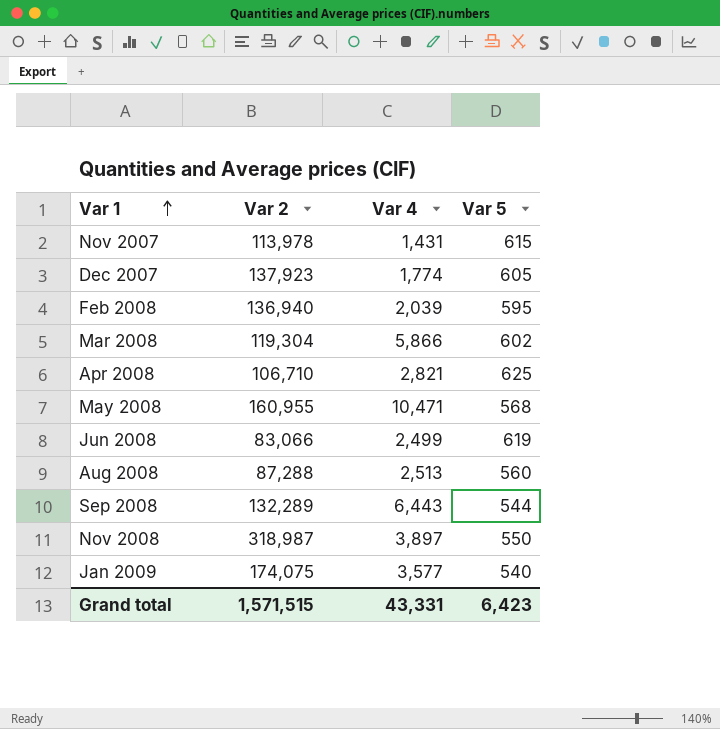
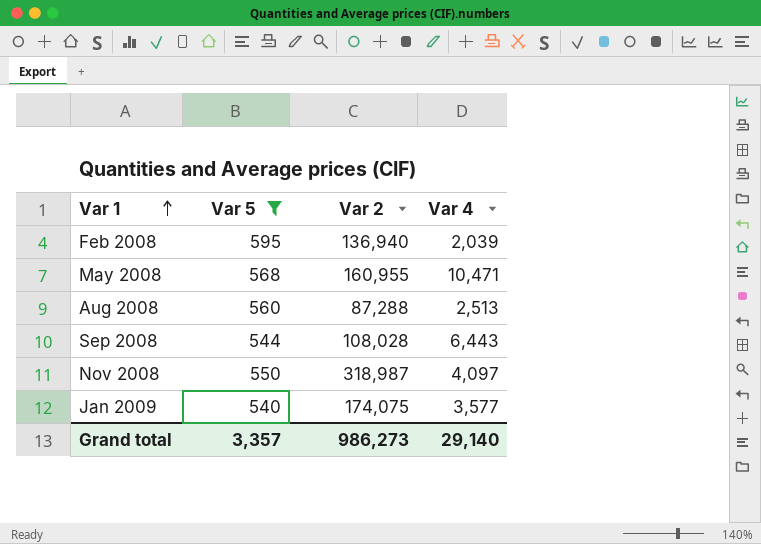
filter: none -> Var 5 <= 595
column Var 5 | position: 4 -> 2
Sep 2008 | Var 2: 132,289 -> 108,028
Nov 2008 | Var 4: 3,897 -> 4,097
Grand total | Var 5: 6,423 -> 3,357
Grand total | Var 2: 1,571,515 -> 986,273
Grand total | Var 4: 43,331 -> 29,140

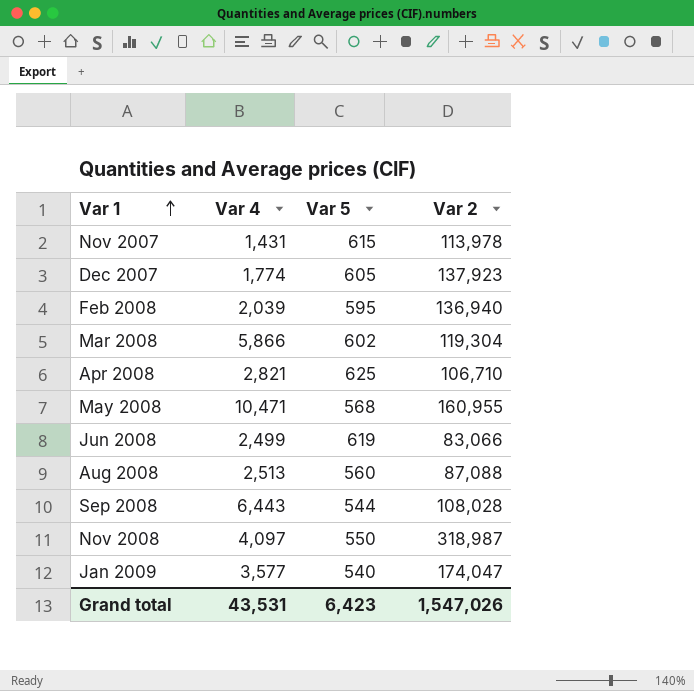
filter: Var 5 <= 595 -> none
column Var 4 | position: 4 -> 2
Aug 2008 | Var 2: 87,288 -> 87,088
Jan 2009 | Var 2: 174,075 -> 174,047
Grand total | Var 4: 29,140 -> 43,531
Grand total | Var 5: 3,357 -> 6,423
Grand total | Var 2: 986,273 -> 1,547,026

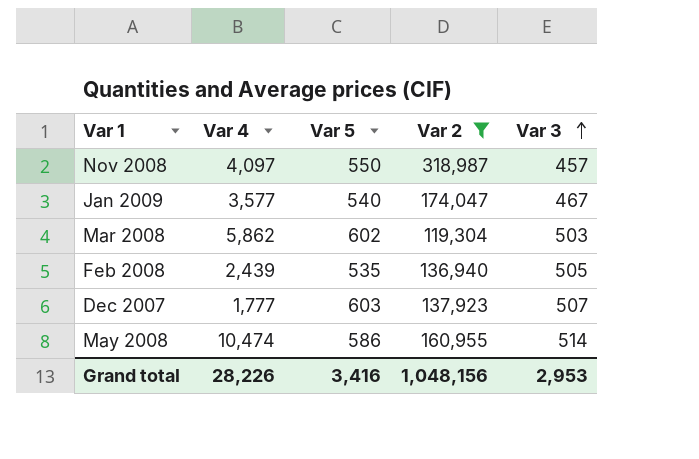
filter: none -> Var 2 >= 119,304
row order: Var 1 ascending -> Var 3 ascending
column Var 3 | position: none -> 5
Mar 2008 | Var 4: 5,866 -> 5,862
Feb 2008 | Var 4: 2,039 -> 2,439
Feb 2008 | Var 5: 595 -> 535
Dec 2007 | Var 4: 1,774 -> 1,777
Dec 2007 | Var 5: 605 -> 603
May 2008 | Var 4: 10,471 -> 10,474
May 2008 | Var 5: 568 -> 586
Grand total | Var 4: 43,531 -> 28,226
Grand total | Var 5: 6,423 -> 3,416
Grand total | Var 2: 1,547,026 -> 1,048,156

